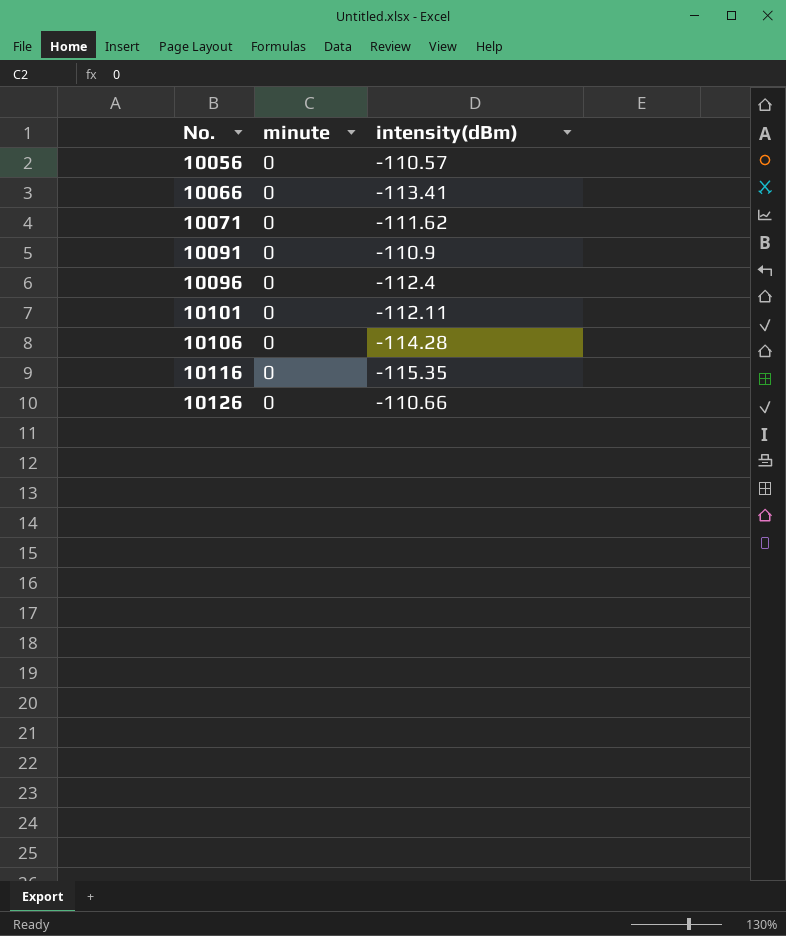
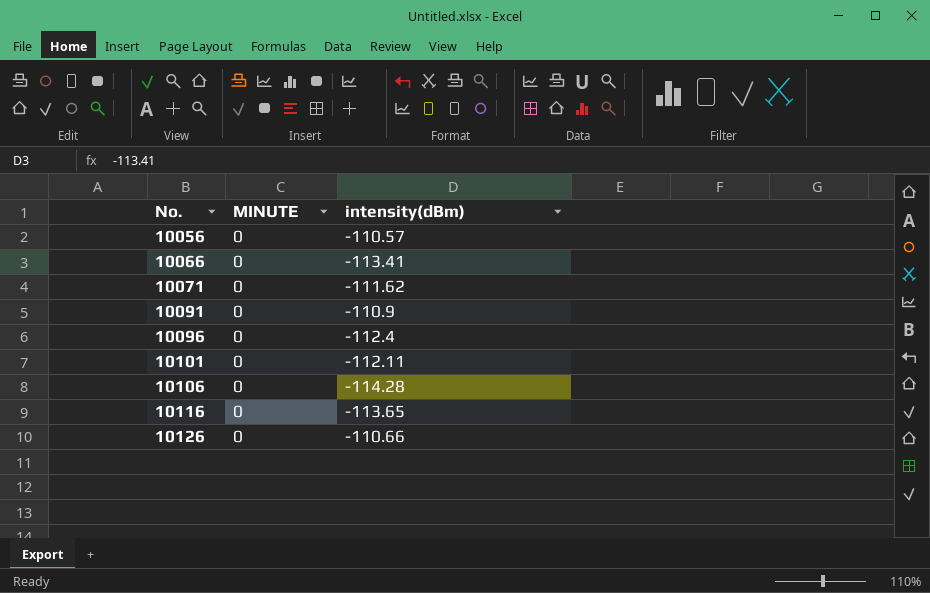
column name: minute -> MINUTE
10116 | intensity(dBm): -115.35 -> -113.65

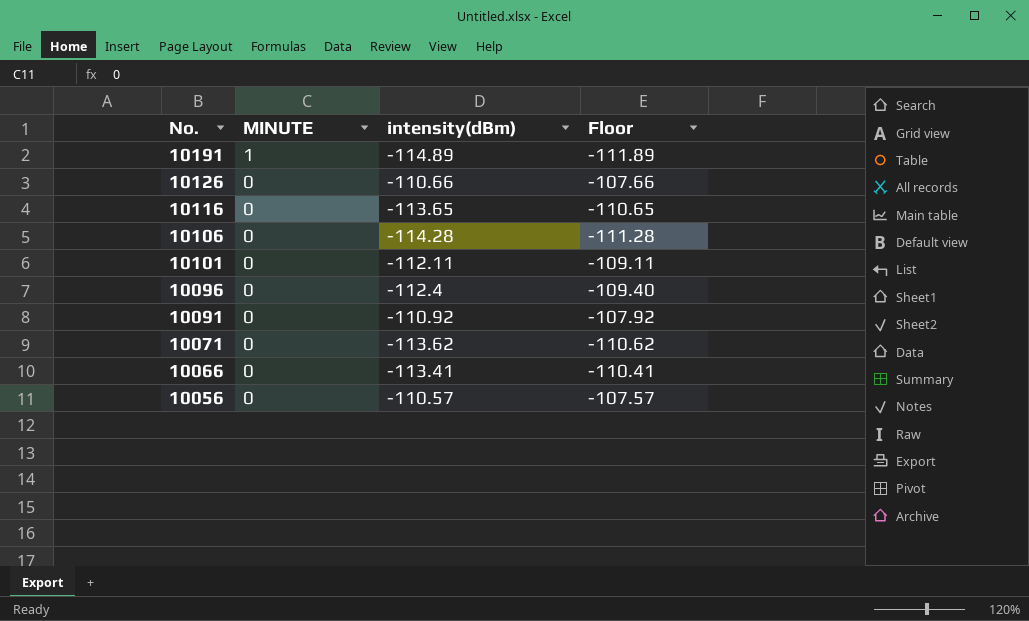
row order: No. ascending -> No. descending
column Floor | formula: none -> [intensity(dBm)] + 3
row 10191: none -> 1 | -114.89 | -111.89
10091 | intensity(dBm): -110.9 -> -110.92
10071 | intensity(dBm): -111.62 -> -113.62

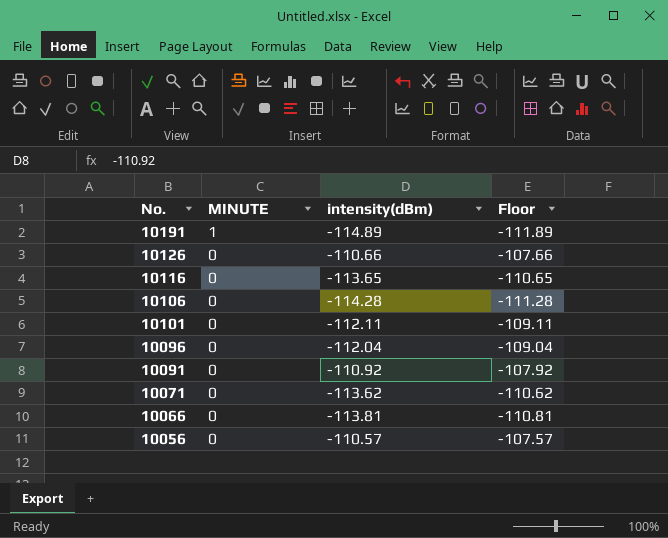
10096 | intensity(dBm): -112.4 -> -112.04
10096 | Floor: -109.40 -> -109.04
10066 | intensity(dBm): -113.41 -> -113.81
10066 | Floor: -110.41 -> -110.81

